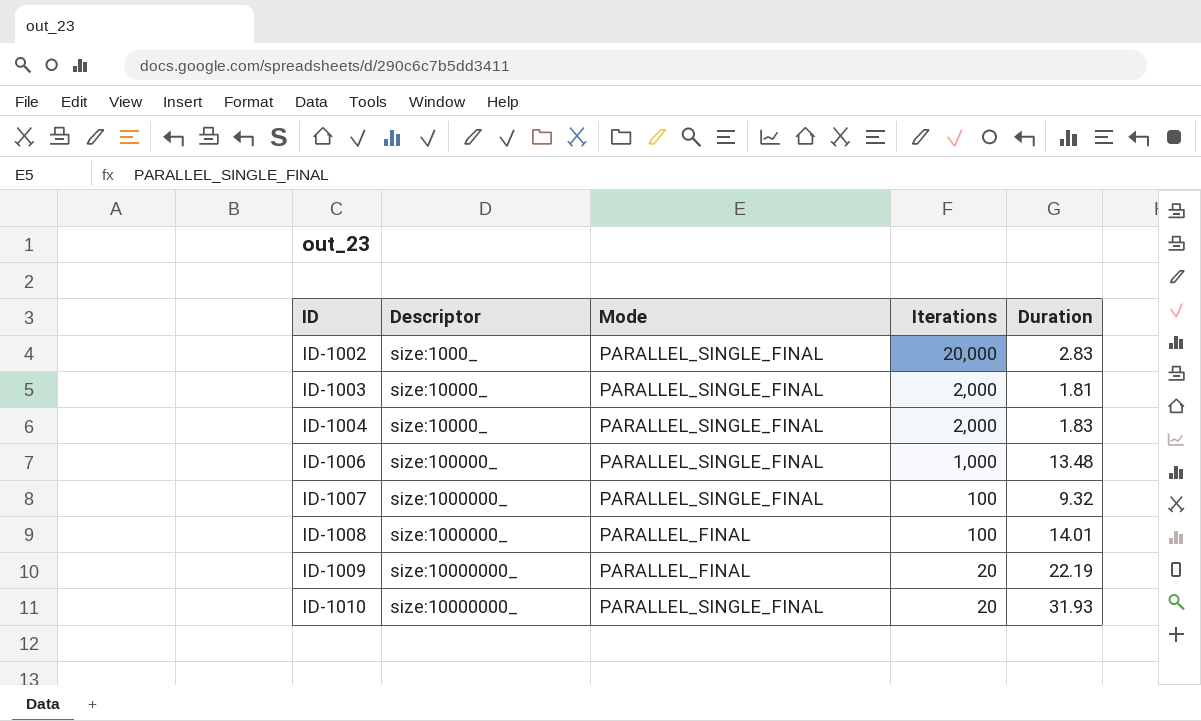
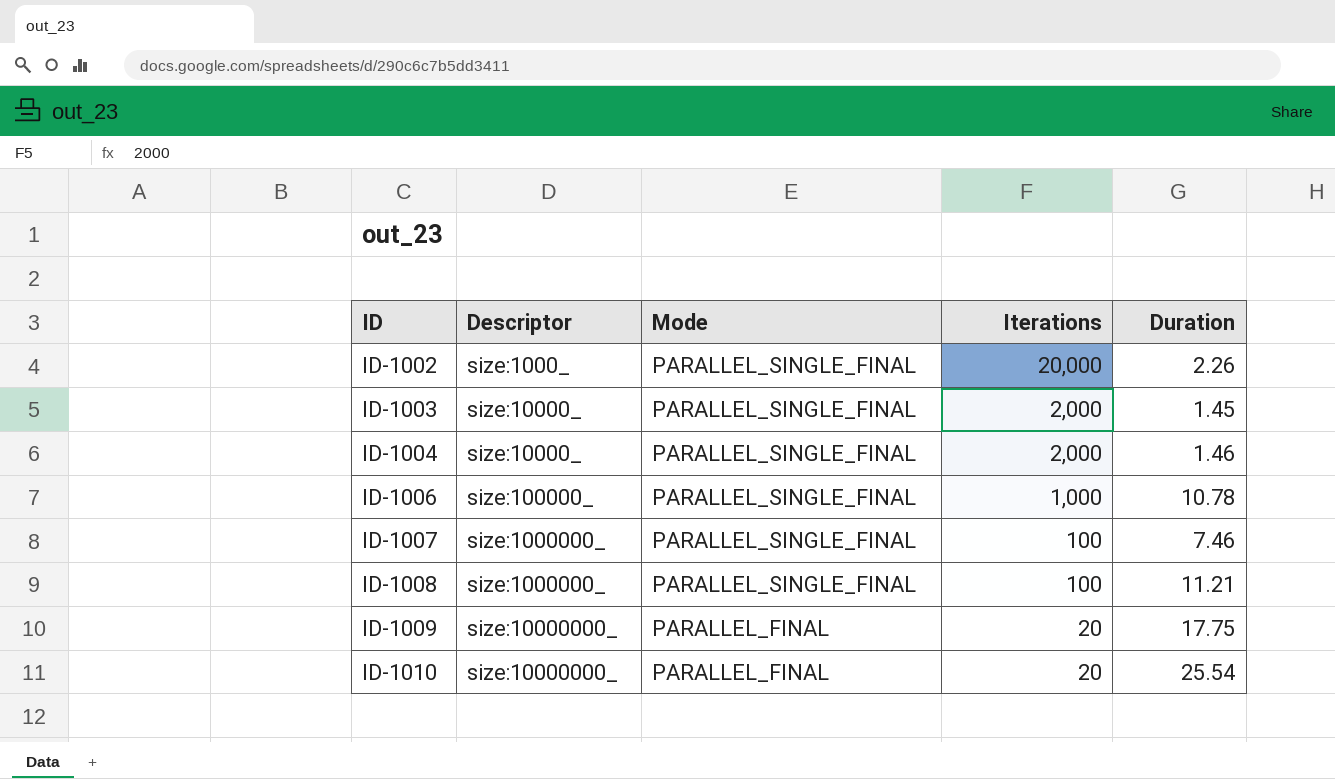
ID-1002 | Duration: 2.83 -> 2.26
ID-1003 | Duration: 1.81 -> 1.45
ID-1004 | Duration: 1.83 -> 1.46
ID-1006 | Duration: 13.48 -> 10.78
ID-1007 | Duration: 9.32 -> 7.46
ID-1008 | Mode: PARALLEL_FINAL -> PARALLEL_SINGLE_FINAL
ID-1008 | Duration: 14.01 -> 11.21
ID-1009 | Duration: 22.19 -> 17.75
ID-1010 | Mode: PARALLEL_SINGLE_FINAL -> PARALLEL_FINAL
ID-1010 | Duration: 31.93 -> 25.54

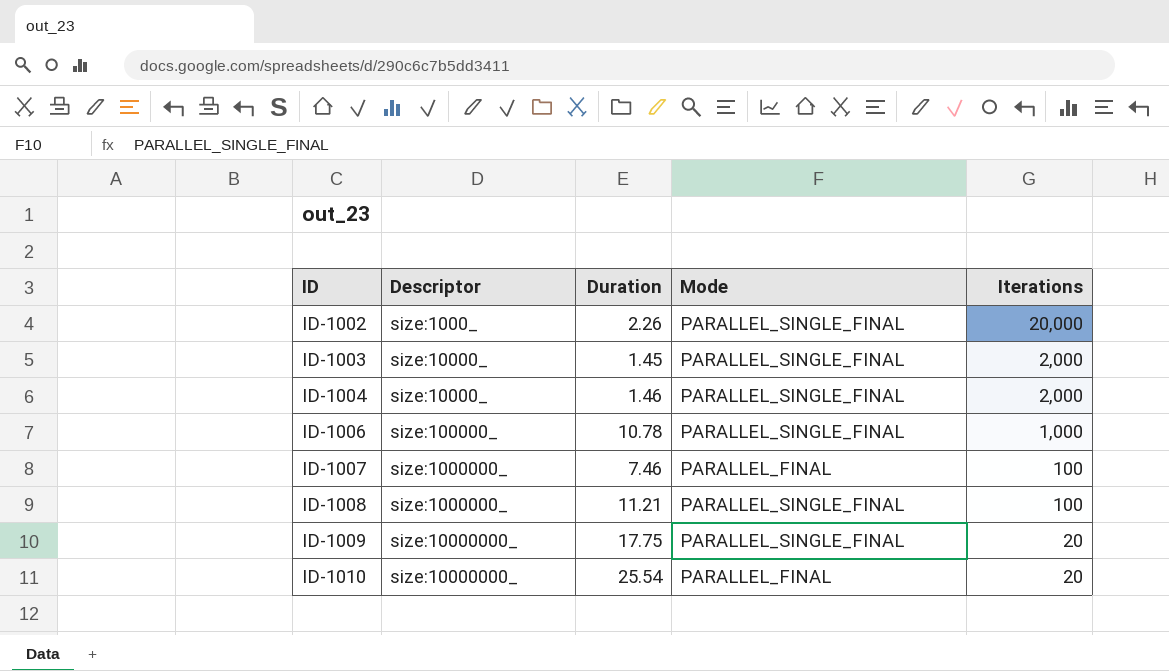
column Duration | position: 5 -> 3
ID-1007 | Mode: PARALLEL_SINGLE_FINAL -> PARALLEL_FINAL
ID-1009 | Mode: PARALLEL_FINAL -> PARALLEL_SINGLE_FINAL

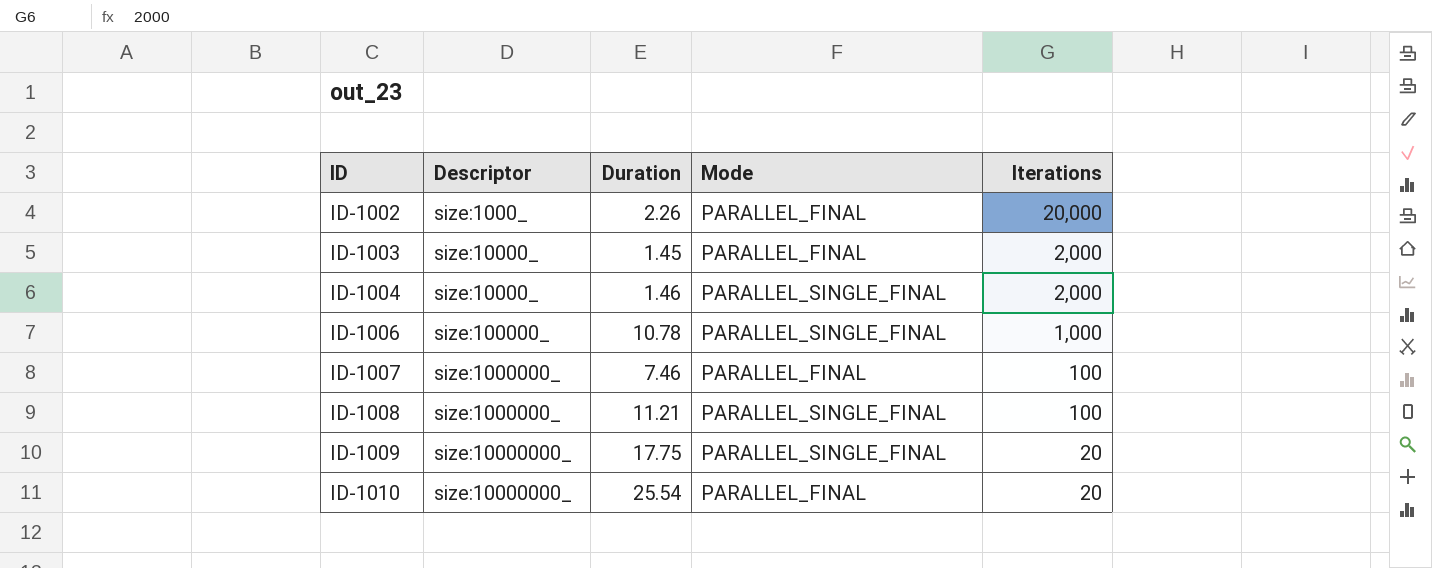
ID-1002 | Mode: PARALLEL_SINGLE_FINAL -> PARALLEL_FINAL
ID-1003 | Mode: PARALLEL_SINGLE_FINAL -> PARALLEL_FINAL

